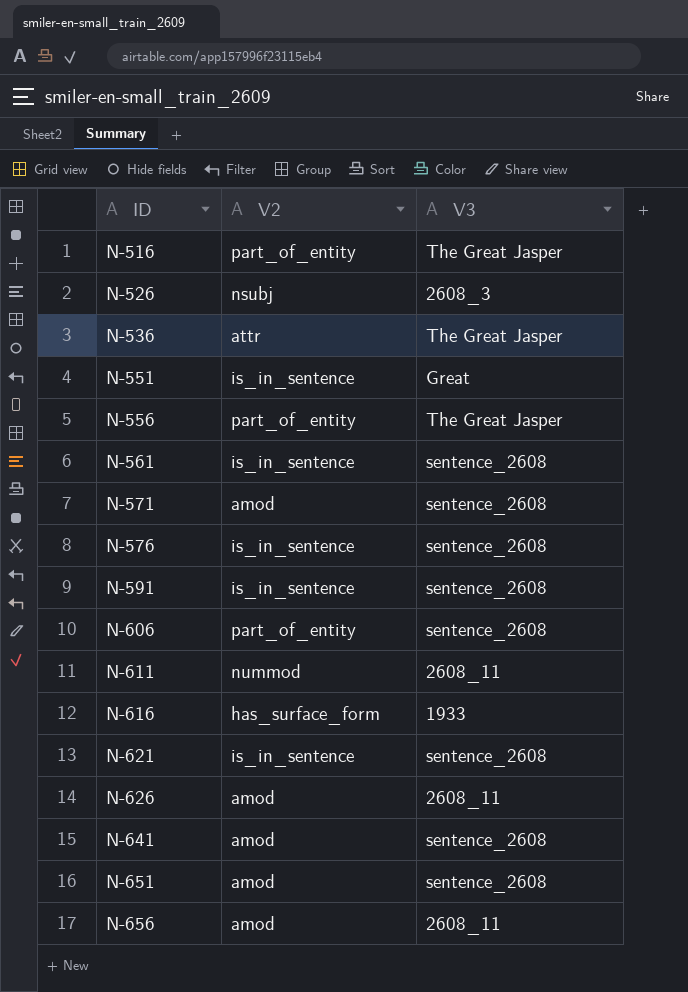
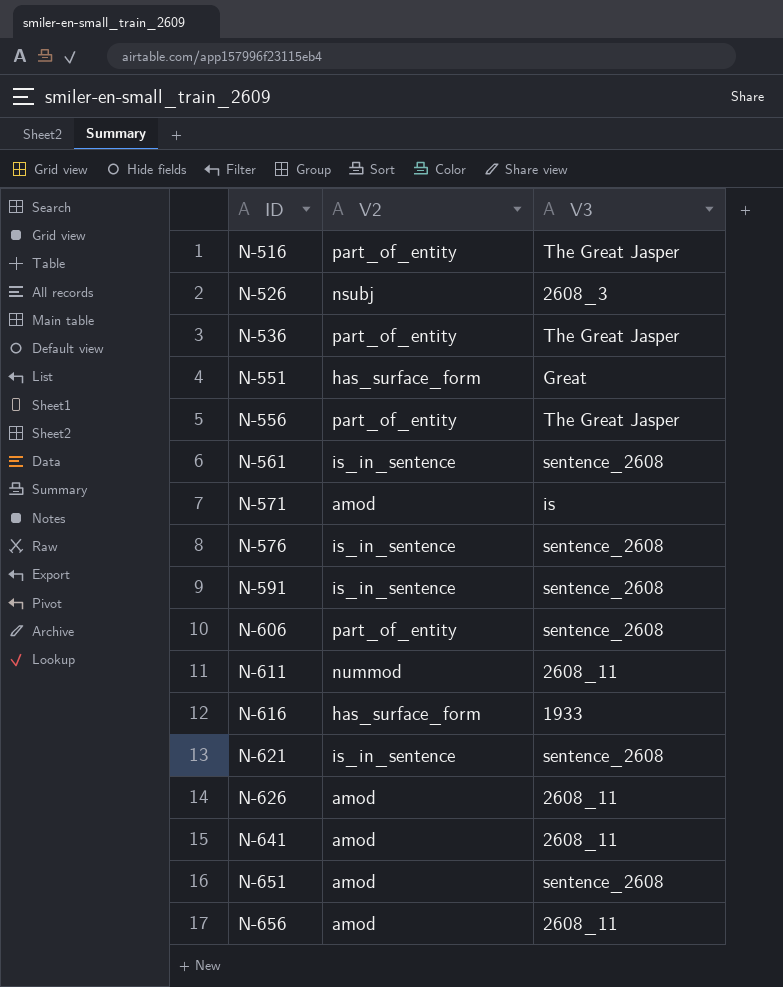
N-536 | V2: attr -> part_of_entity
N-551 | V2: is_in_sentence -> has_surface_form
N-571 | V3: sentence_2608 -> is
N-641 | V3: sentence_2608 -> 2608_11

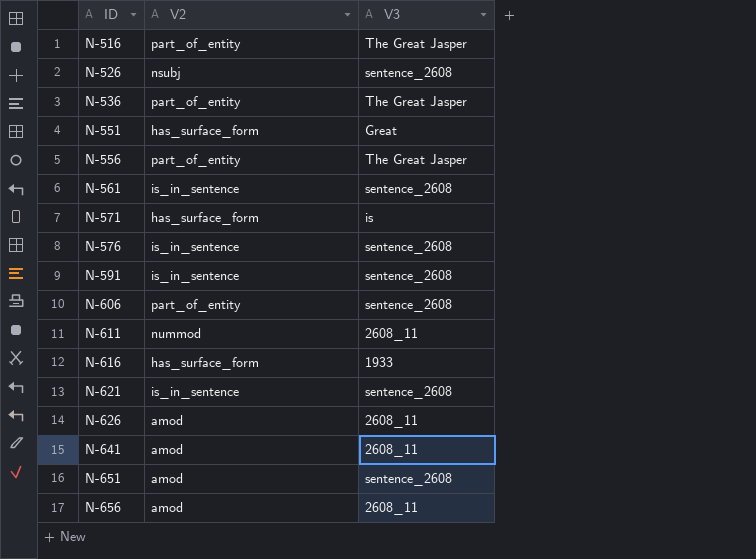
N-526 | V3: 2608_3 -> sentence_2608
N-571 | V2: amod -> has_surface_form

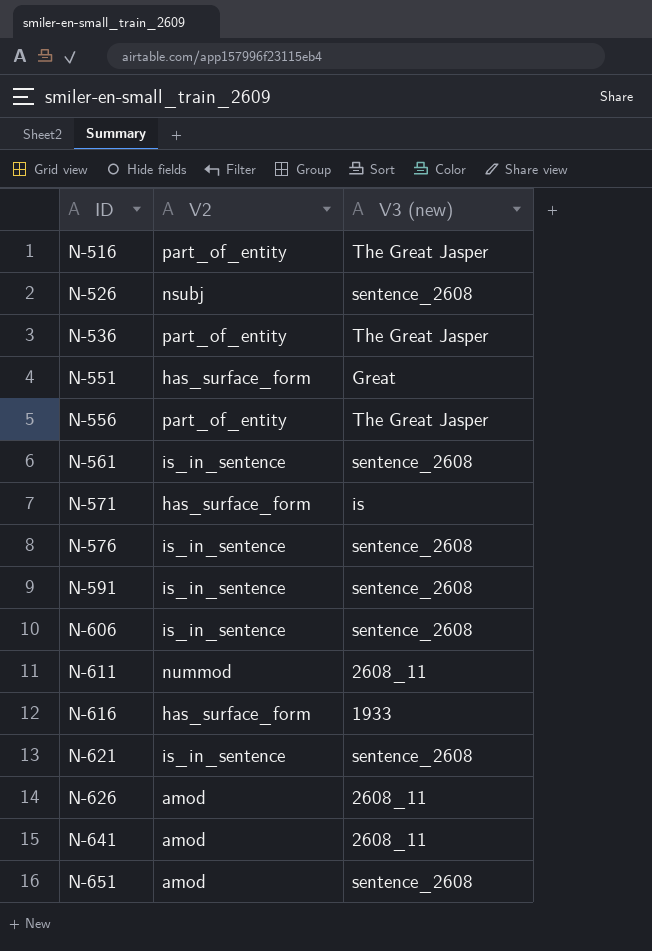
column name: V3 -> V3 (new)
row N-656: amod | 2608_11 -> none
N-606 | V2: part_of_entity -> is_in_sentence

